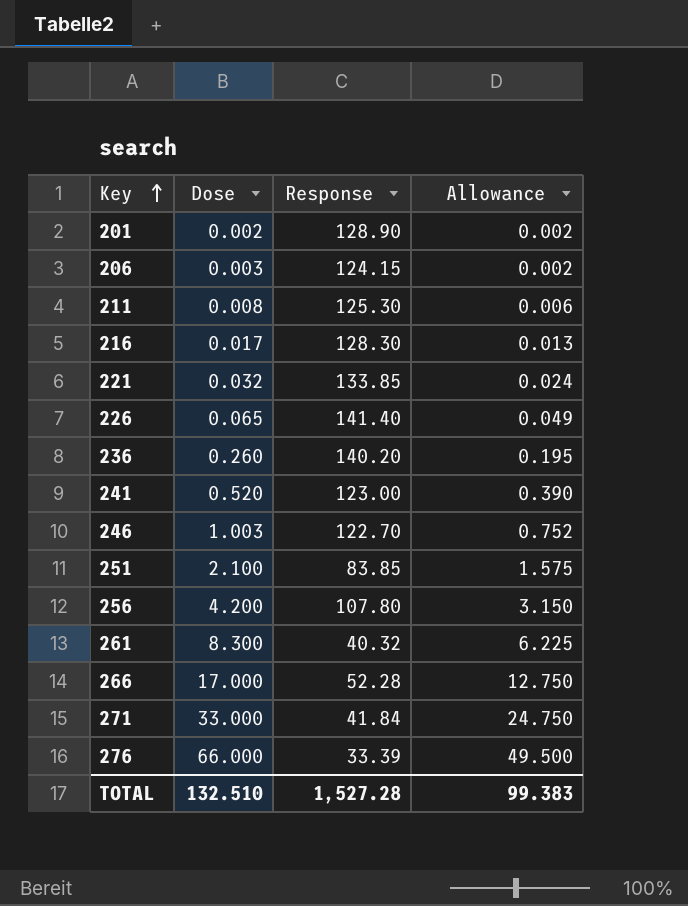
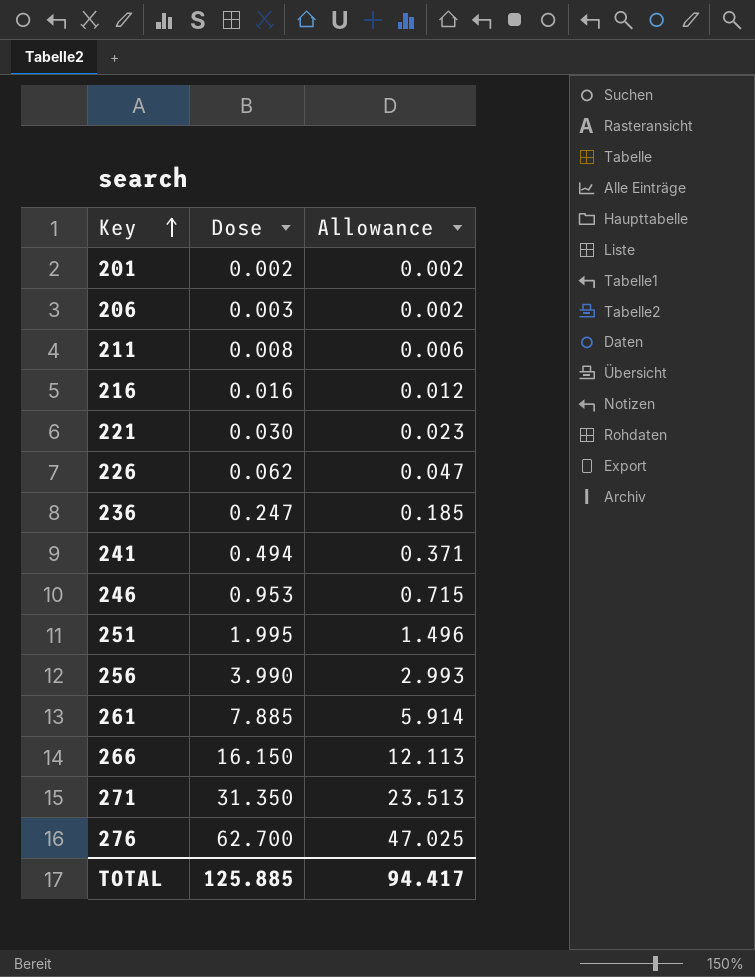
column Response | position: 3 -> none
216 | Dose: 0.017 -> 0.016
216 | Allowance: 0.013 -> 0.012
221 | Dose: 0.032 -> 0.030
221 | Allowance: 0.024 -> 0.023
226 | Dose: 0.065 -> 0.062
226 | Allowance: 0.049 -> 0.047
236 | Dose: 0.260 -> 0.247
236 | Allowance: 0.195 -> 0.185
241 | Dose: 0.520 -> 0.494
241 | Allowance: 0.390 -> 0.371
246 | Dose: 1.003 -> 0.953
246 | Allowance: 0.752 -> 0.715
251 | Dose: 2.100 -> 1.995
251 | Allowance: 1.575 -> 1.496
256 | Dose: 4.200 -> 3.990
256 | Allowance: 3.150 -> 2.993
261 | Dose: 8.300 -> 7.885
261 | Allowance: 6.225 -> 5.914
266 | Dose: 17.000 -> 16.150
266 | Allowance: 12.750 -> 12.113
271 | Dose: 33.000 -> 31.350
271 | Allowance: 24.750 -> 23.513
276 | Dose: 66.000 -> 62.700
276 | Allowance: 49.500 -> 47.025
TOTAL | Dose: 132.510 -> 125.885
TOTAL | Allowance: 99.383 -> 94.417

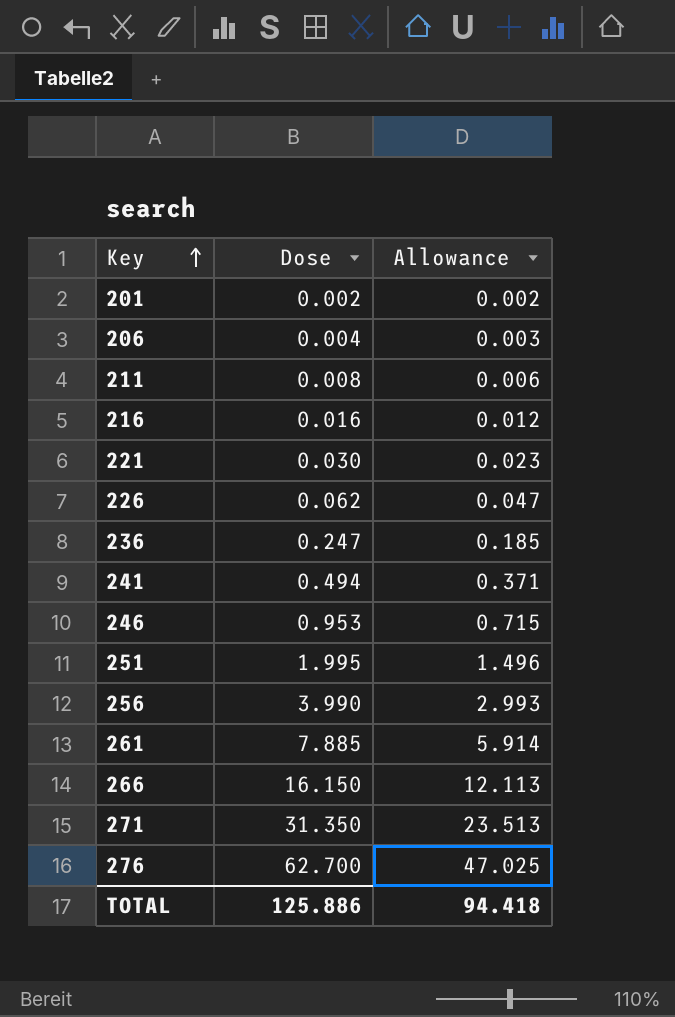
206 | Dose: 0.003 -> 0.004
206 | Allowance: 0.002 -> 0.003
TOTAL | Dose: 125.885 -> 125.886
TOTAL | Allowance: 94.417 -> 94.418

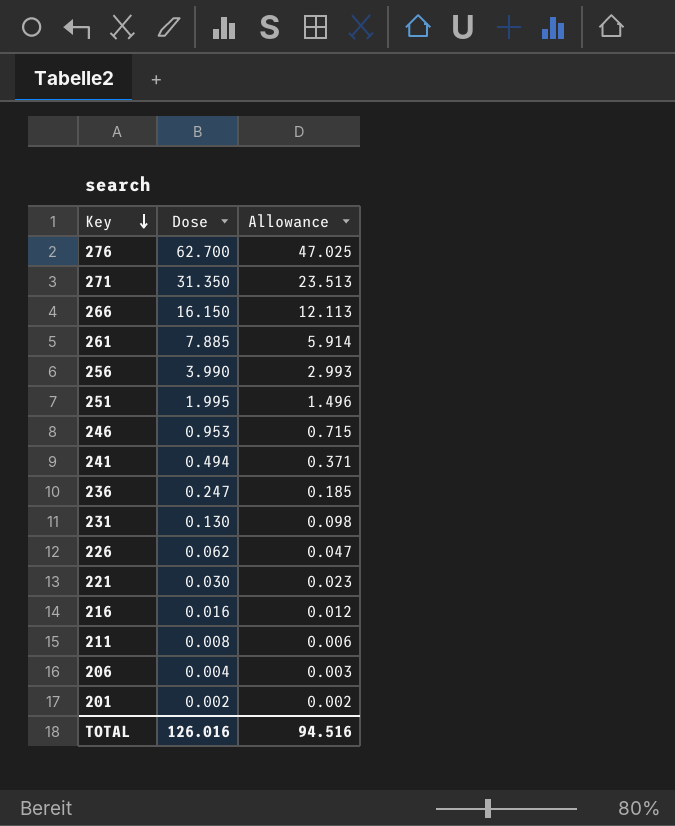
row order: Key ascending -> Key descending
row 231: none -> 0.130 | 0.098
TOTAL | Dose: 125.886 -> 126.016
TOTAL | Allowance: 94.418 -> 94.516

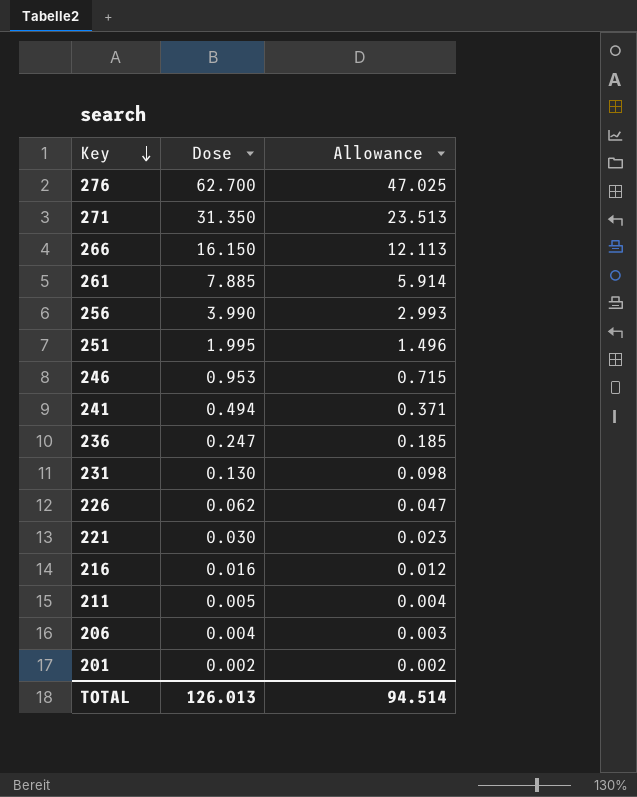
211 | Dose: 0.008 -> 0.005
211 | Allowance: 0.006 -> 0.004
TOTAL | Dose: 126.016 -> 126.013
TOTAL | Allowance: 94.516 -> 94.514

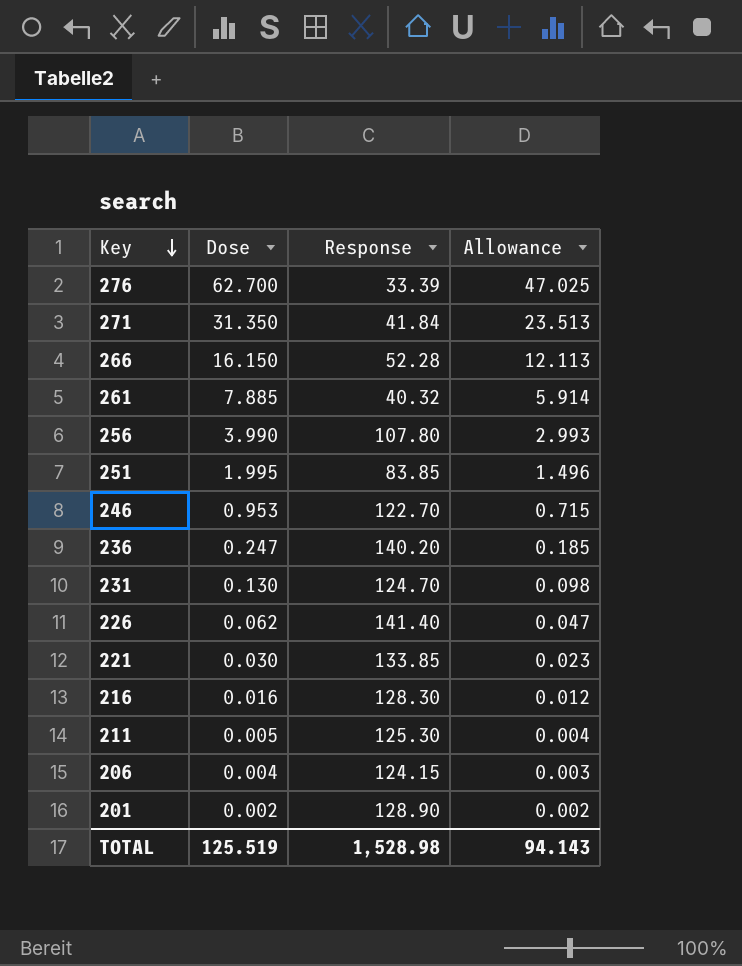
column Response | position: none -> 3
row 241: 0.494 | 0.371 -> none
TOTAL | Dose: 126.013 -> 125.519
TOTAL | Allowance: 94.514 -> 94.143

